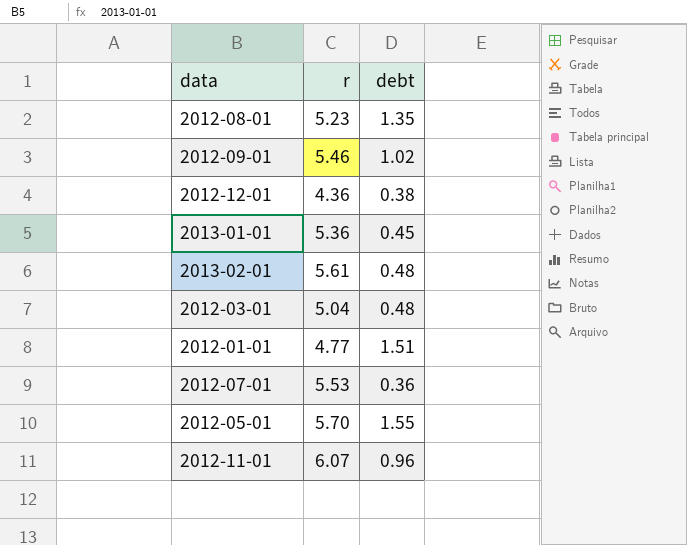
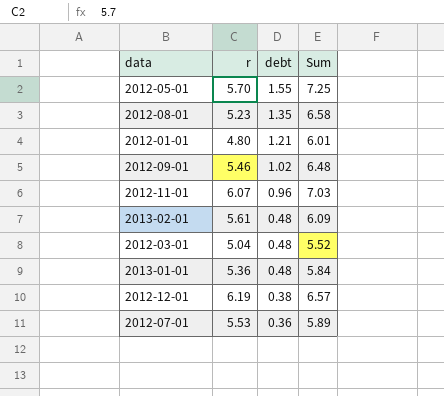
row order: none -> debt descending
column Sum | formula: none -> [r] + [debt]
2012-01-01 | r: 4.77 -> 4.80
2012-01-01 | debt: 1.51 -> 1.21
2013-01-01 | debt: 0.45 -> 0.48
2012-12-01 | r: 4.36 -> 6.19

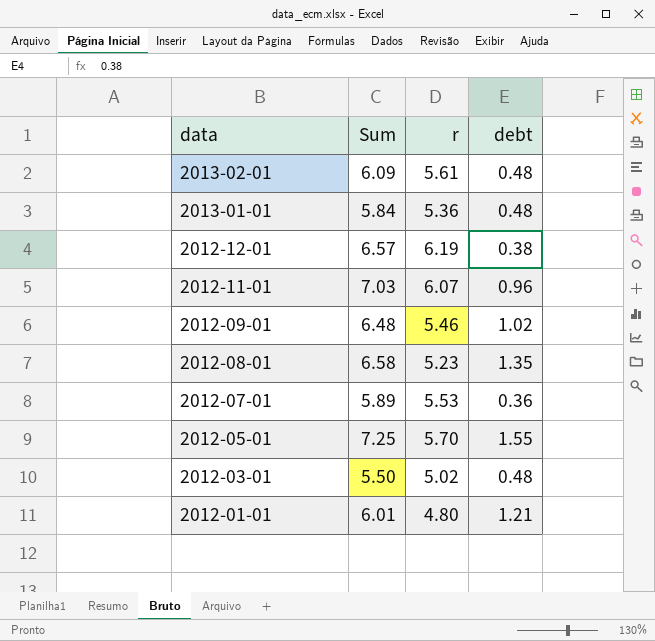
row order: debt descending -> data descending
column Sum | position: 4 -> 2
2012-03-01 | Sum: 5.52 -> 5.50
2012-03-01 | r: 5.04 -> 5.02

